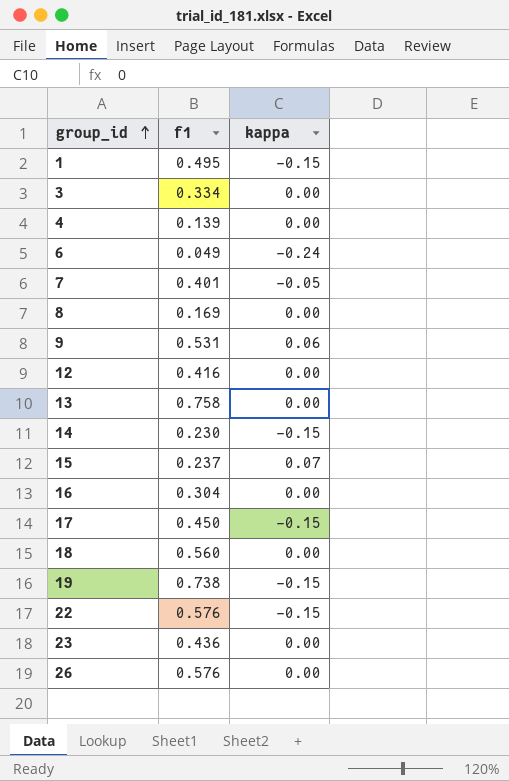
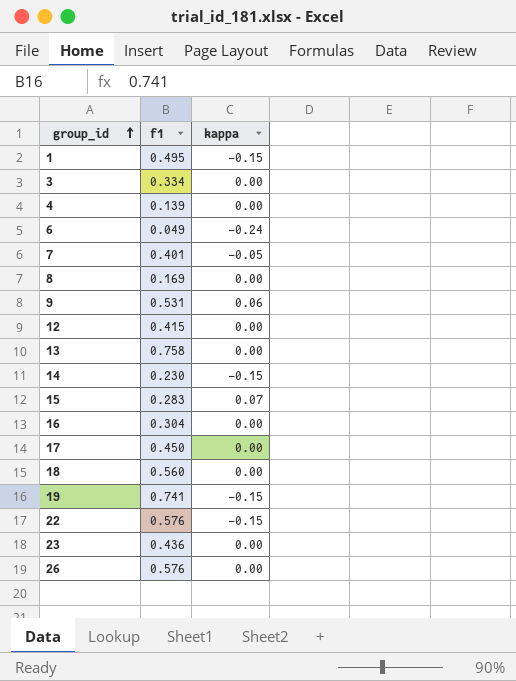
12 | f1: 0.416 -> 0.415
15 | f1: 0.237 -> 0.283
17 | kappa: -0.15 -> 0.00
19 | f1: 0.738 -> 0.741

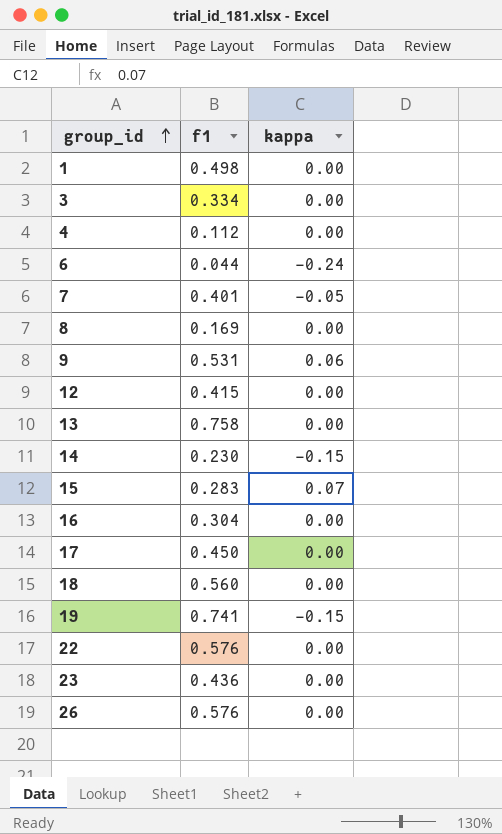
1 | f1: 0.495 -> 0.498
1 | kappa: -0.15 -> 0.00
4 | f1: 0.139 -> 0.112
6 | f1: 0.049 -> 0.044
22 | kappa: -0.15 -> 0.00

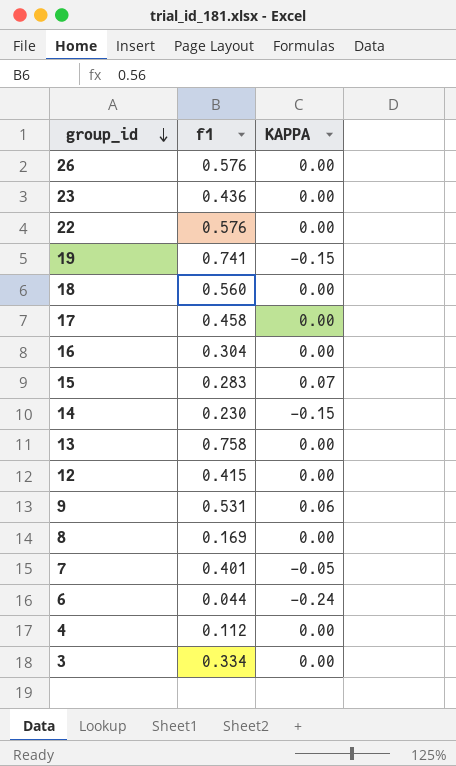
row order: group_id ascending -> group_id descending
column name: kappa -> KAPPA
row 1: 0.498 | 0.00 -> none
17 | f1: 0.450 -> 0.458

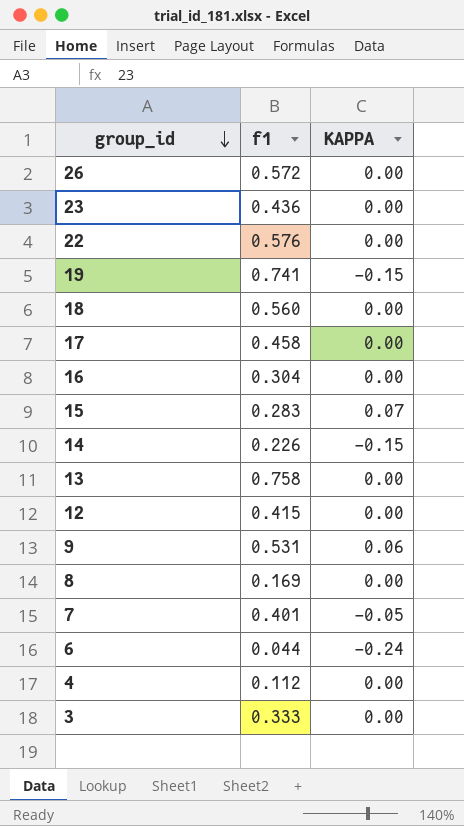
26 | f1: 0.576 -> 0.572
14 | f1: 0.230 -> 0.226
3 | f1: 0.334 -> 0.333

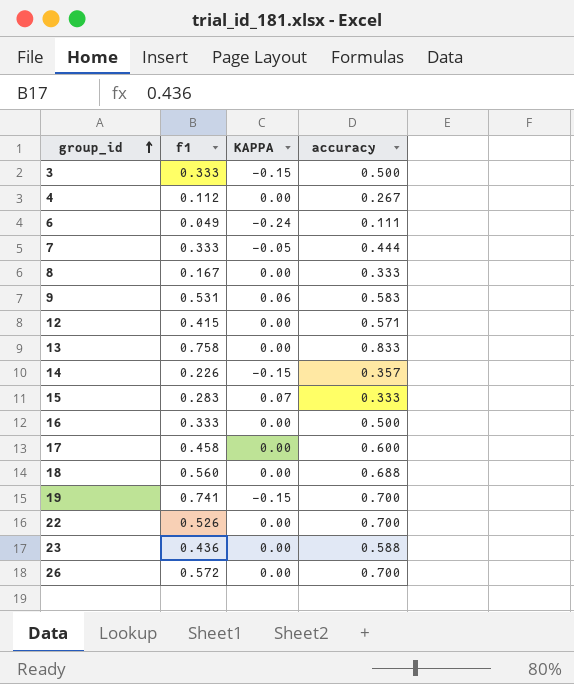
row order: group_id descending -> group_id ascending
column accuracy | position: none -> 4
3 | KAPPA: 0.00 -> -0.15
6 | f1: 0.044 -> 0.049
7 | f1: 0.401 -> 0.333
8 | f1: 0.169 -> 0.167
16 | f1: 0.304 -> 0.333
22 | f1: 0.576 -> 0.526

